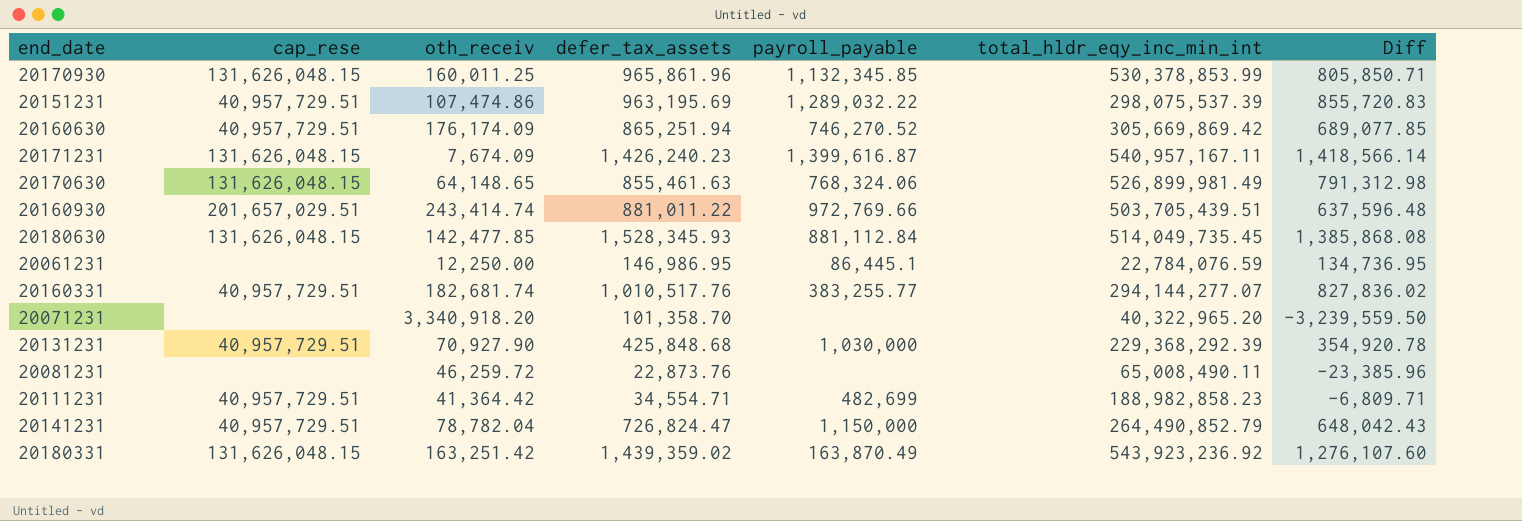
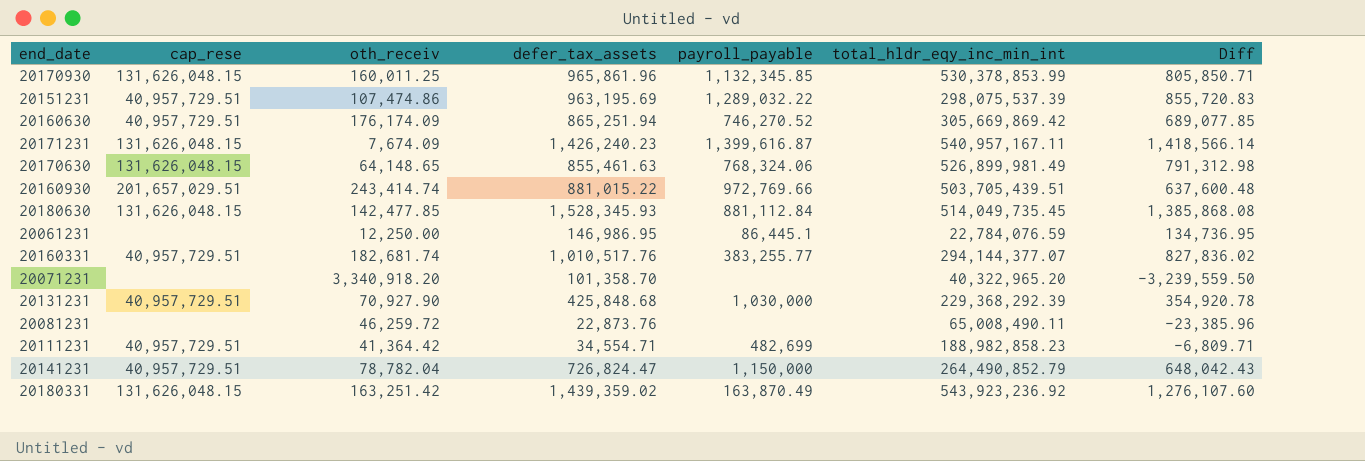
20160930 | defer_tax_assets: 881,011.22 -> 881,015.22
20160930 | Diff: 637,596.48 -> 637,600.48
20160331 | total_hldr_eqy_inc_min_int: 294,144,277.07 -> 294,144,377.07

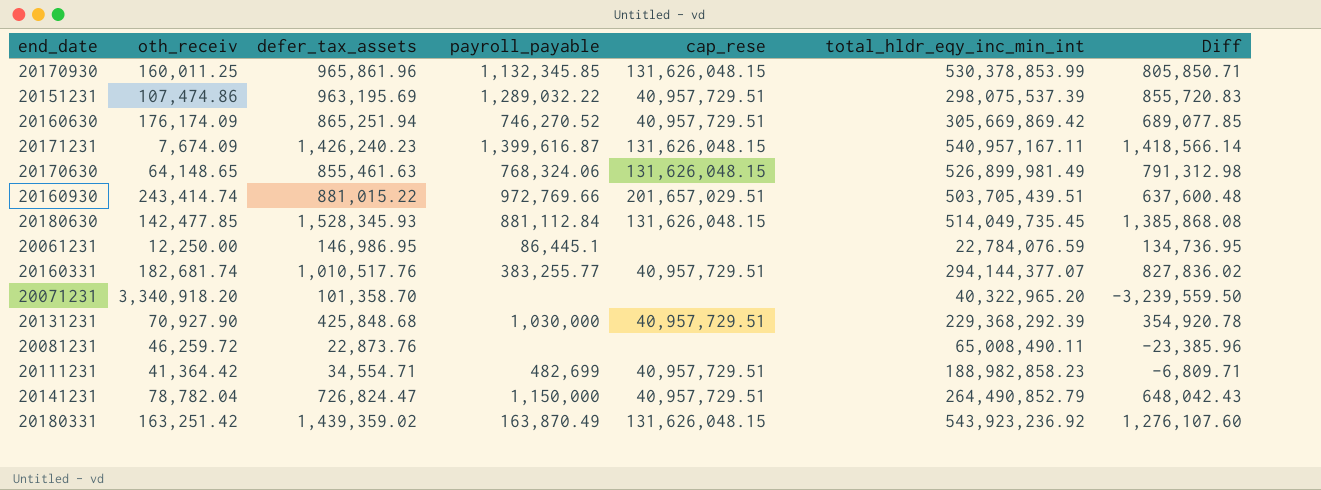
column cap_rese | position: 2 -> 5

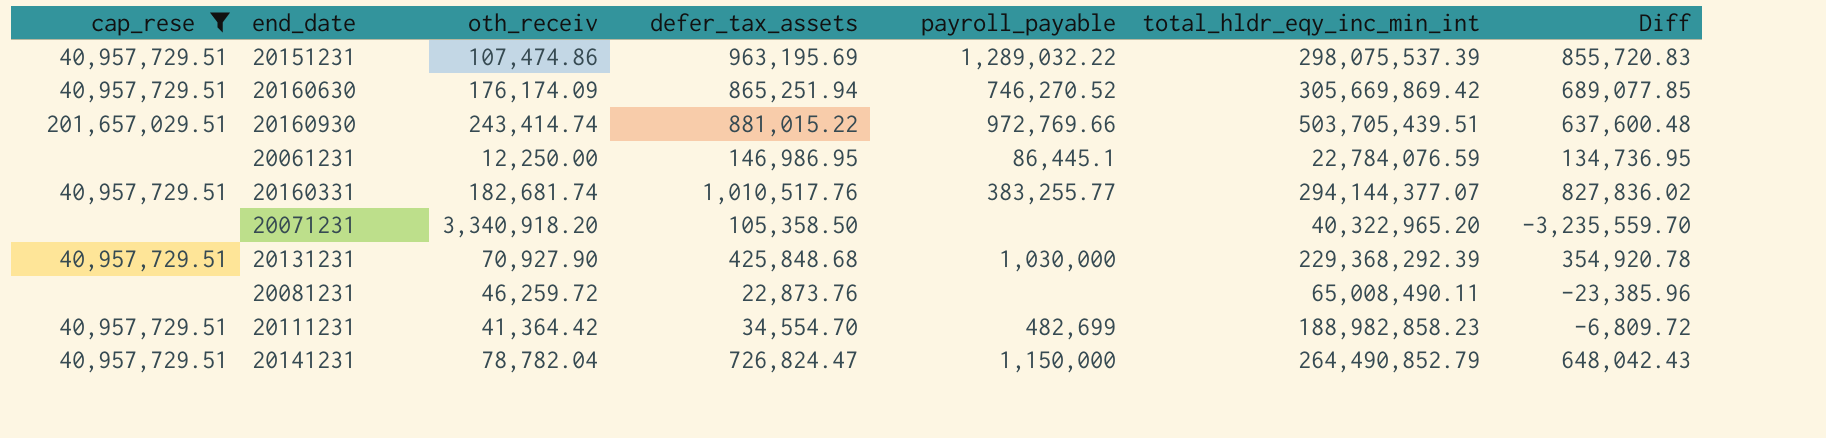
filter: none -> cap_rese != 131,626,048.15
column cap_rese | position: 5 -> 1
20071231 | defer_tax_assets: 101,358.70 -> 105,358.50
20071231 | Diff: -3,239,559.50 -> -3,235,559.70
20111231 | defer_tax_assets: 34,554.71 -> 34,554.70
20111231 | Diff: -6,809.71 -> -6,809.72

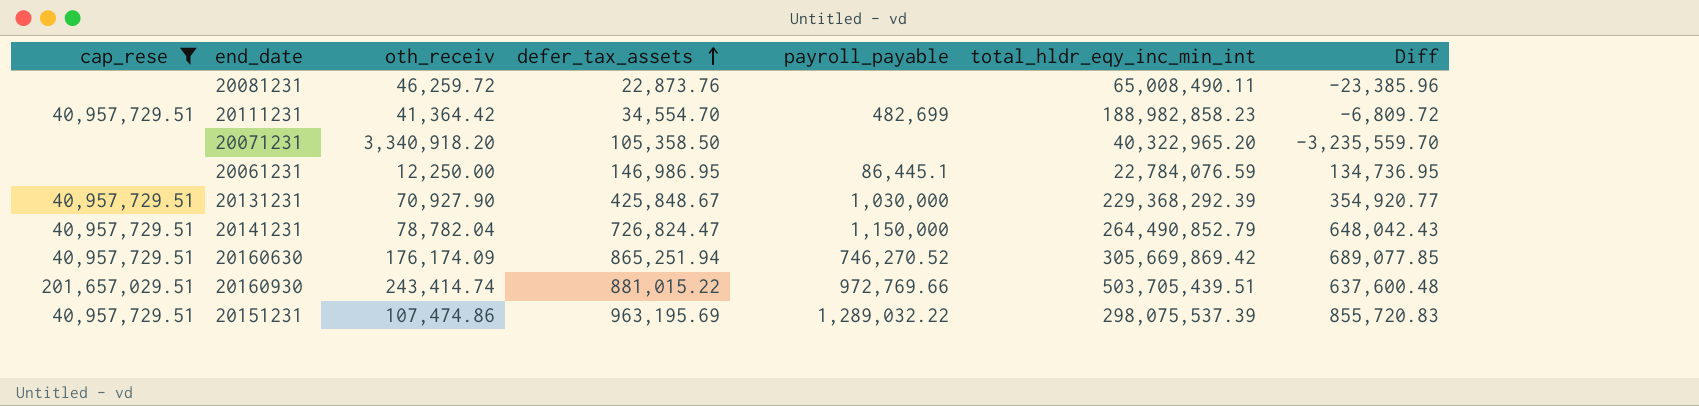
row order: none -> defer_tax_assets ascending
row 20160331: 40,957,729.51 | 182,681.74 | 1,010,517.76 | 383,255.77 | 294,144,377.07 | 827,836.02 -> none
20131231 | defer_tax_assets: 425,848.68 -> 425,848.67
20131231 | Diff: 354,920.78 -> 354,920.77

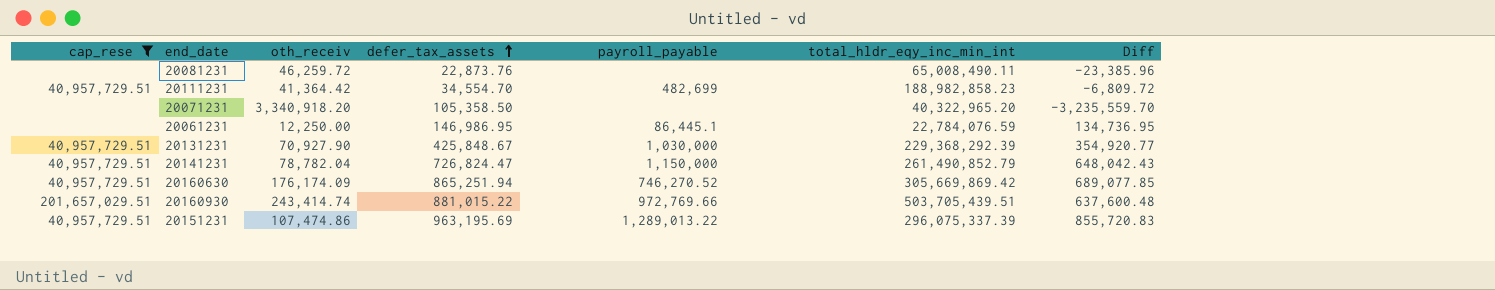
20141231 | total_hldr_eqy_inc_min_int: 264,490,852.79 -> 261,490,852.79
20151231 | payroll_payable: 1,289,032.22 -> 1,289,013.22
20151231 | total_hldr_eqy_inc_min_int: 298,075,537.39 -> 296,075,337.39

